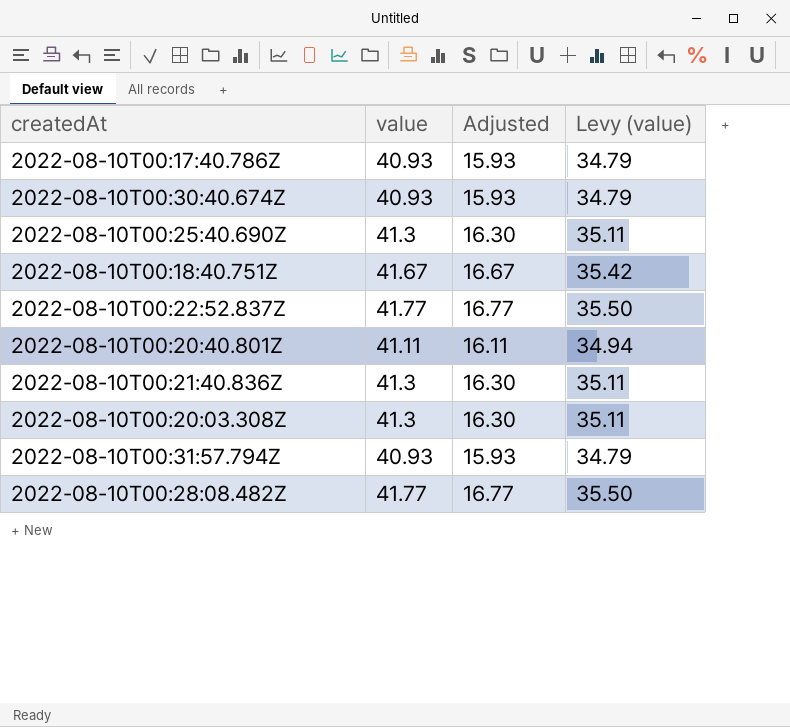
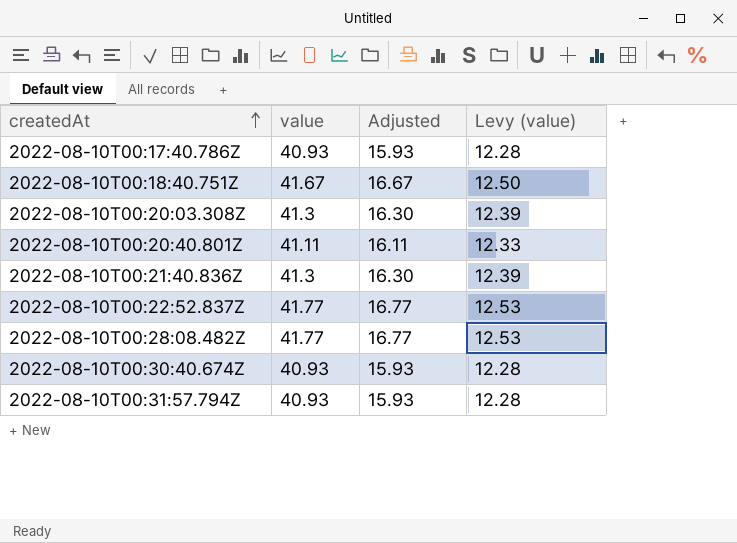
row order: none -> createdAt ascending
column Levy (value) | formula: [value] * 0.85 -> [value] * 0.3
row 2022-08-10T00:25:40.690Z: 41.3 | 16.30 | 35.11 -> none

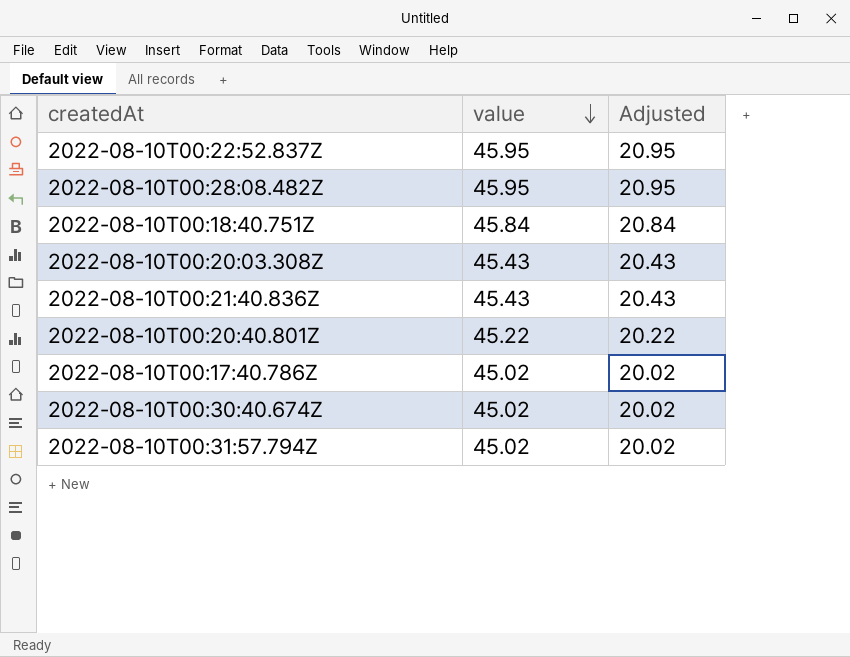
row order: createdAt ascending -> value descending
column Levy (value) | formula: [value] * 0.3 -> none
2022-08-10T00:22:52.837Z | value: 41.77 -> 45.95
2022-08-10T00:22:52.837Z | Adjusted: 16.77 -> 20.95
2022-08-10T00:28:08.482Z | value: 41.77 -> 45.95
2022-08-10T00:28:08.482Z | Adjusted: 16.77 -> 20.95
2022-08-10T00:18:40.751Z | value: 41.67 -> 45.84
2022-08-10T00:18:40.751Z | Adjusted: 16.67 -> 20.84
2022-08-10T00:20:03.308Z | value: 41.3 -> 45.43
2022-08-10T00:20:03.308Z | Adjusted: 16.30 -> 20.43
2022-08-10T00:21:40.836Z | value: 41.3 -> 45.43
2022-08-10T00:21:40.836Z | Adjusted: 16.30 -> 20.43
2022-08-10T00:20:40.801Z | value: 41.11 -> 45.22
2022-08-10T00:20:40.801Z | Adjusted: 16.11 -> 20.22
2022-08-10T00:17:40.786Z | value: 40.93 -> 45.02
2022-08-10T00:17:40.786Z | Adjusted: 15.93 -> 20.02
2022-08-10T00:30:40.674Z | value: 40.93 -> 45.02
2022-08-10T00:30:40.674Z | Adjusted: 15.93 -> 20.02
2022-08-10T00:31:57.794Z | value: 40.93 -> 45.02
2022-08-10T00:31:57.794Z | Adjusted: 15.93 -> 20.02

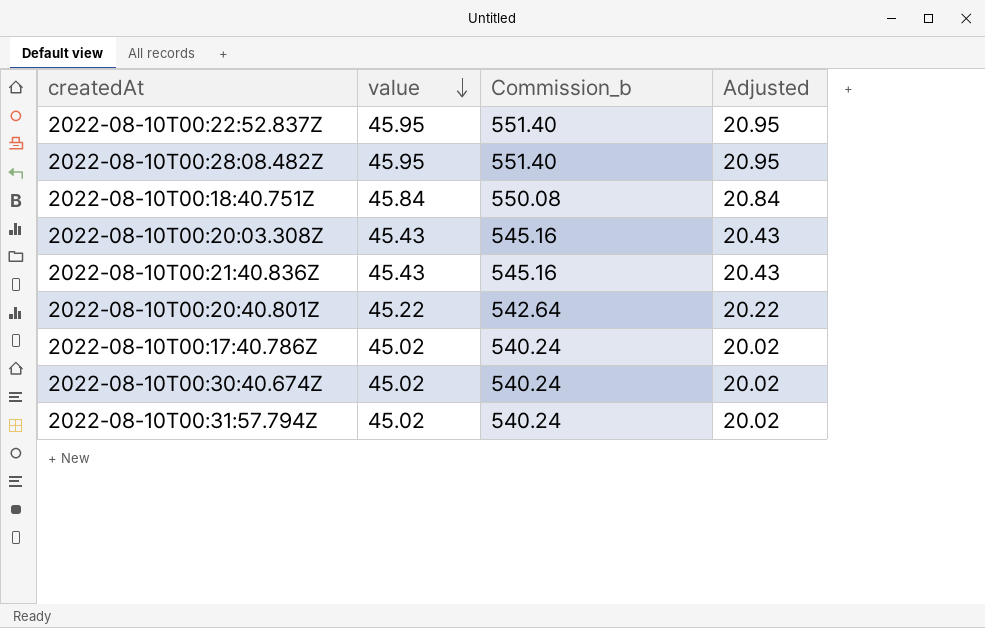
column Commission_b | formula: none -> [value] * 12

